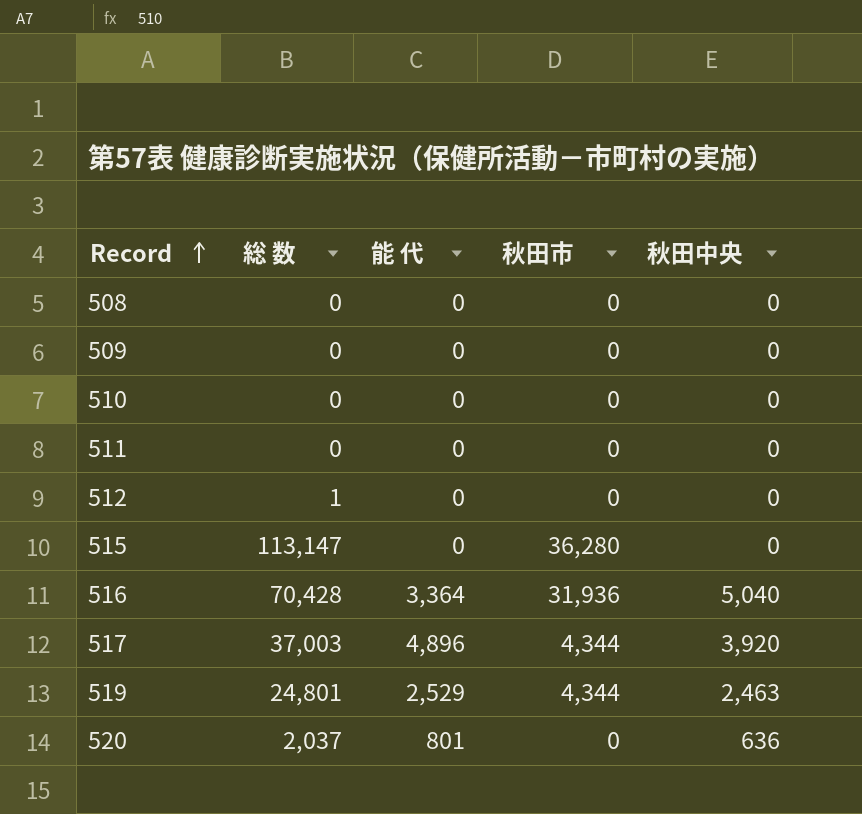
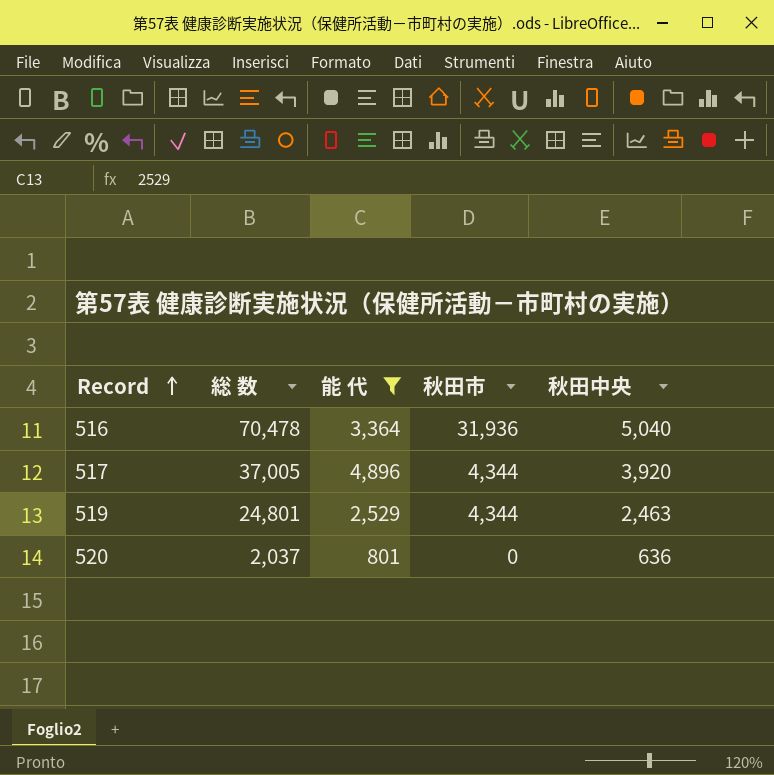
filter: none -> 能 代 != 0
516 | 総 数: 70,428 -> 70,478
517 | 総 数: 37,003 -> 37,005

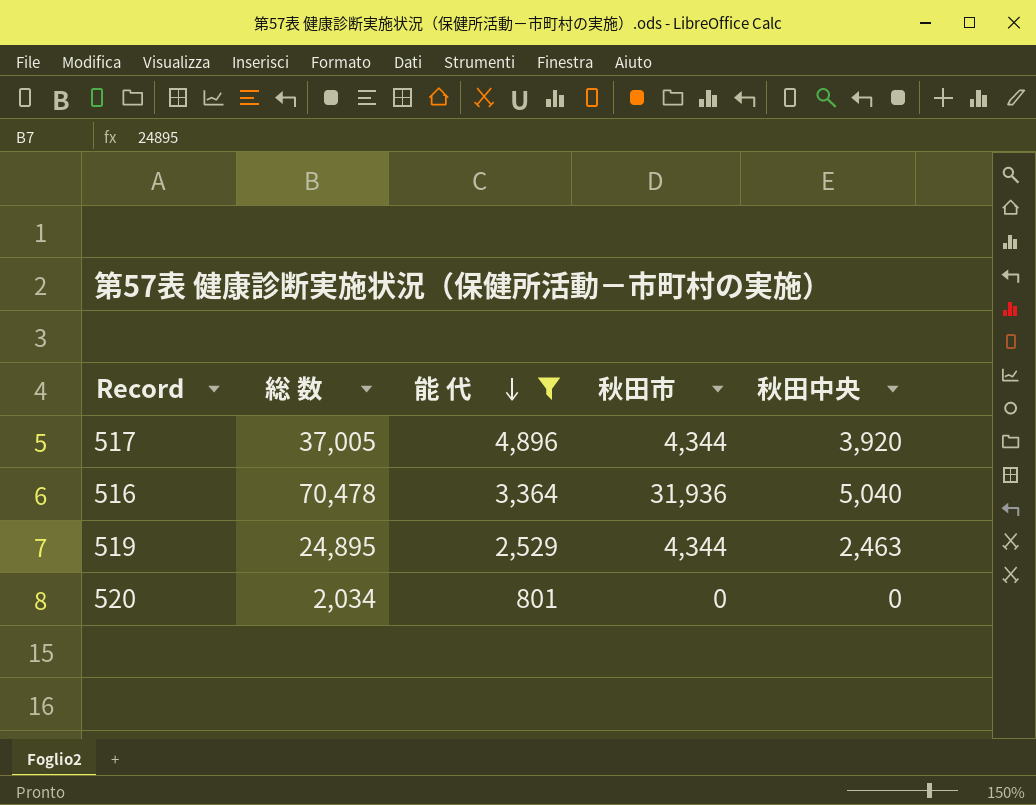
row order: Record ascending -> 能 代 descending
519 | 総 数: 24,801 -> 24,895
520 | 総 数: 2,037 -> 2,034
520 | 秋田中央: 636 -> 0

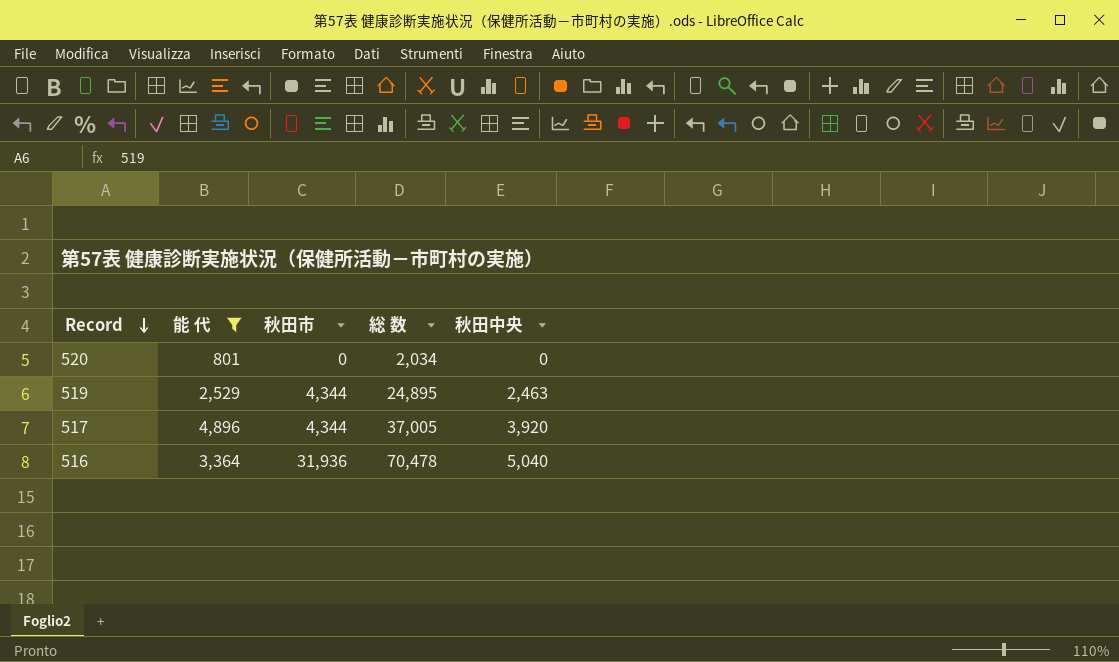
row order: 能 代 descending -> Record descending
column 総 数 | position: 2 -> 4

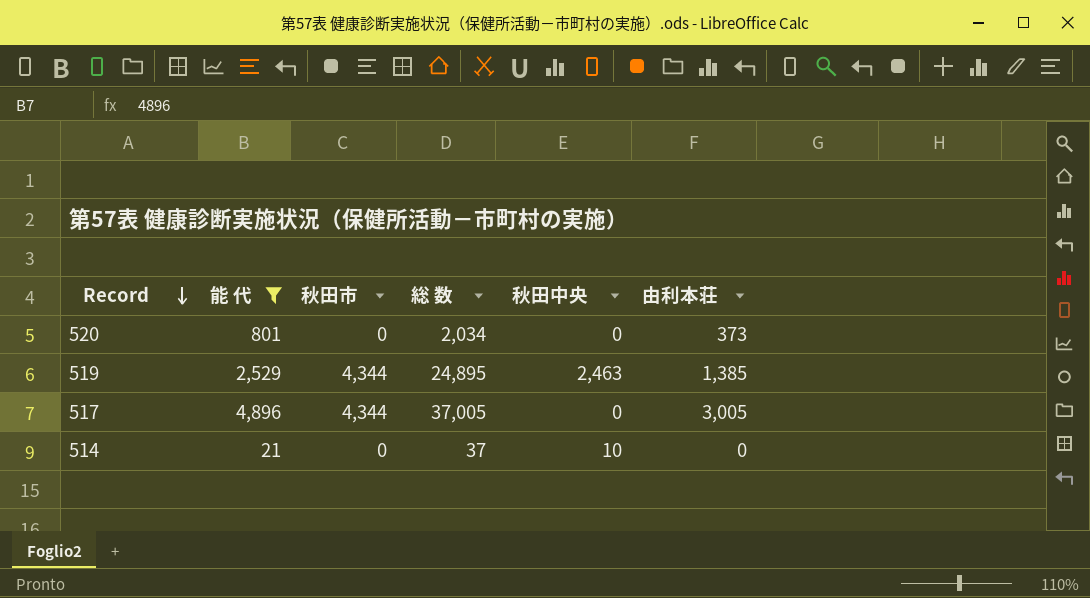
column 由利本荘 | position: none -> 6
row 516: 3,364 | 31,936 | 70,478 | 5,040 -> none
517 | 秋田中央: 3,920 -> 0
row 514: none -> 21 | 0 | 37 | 10 | 0

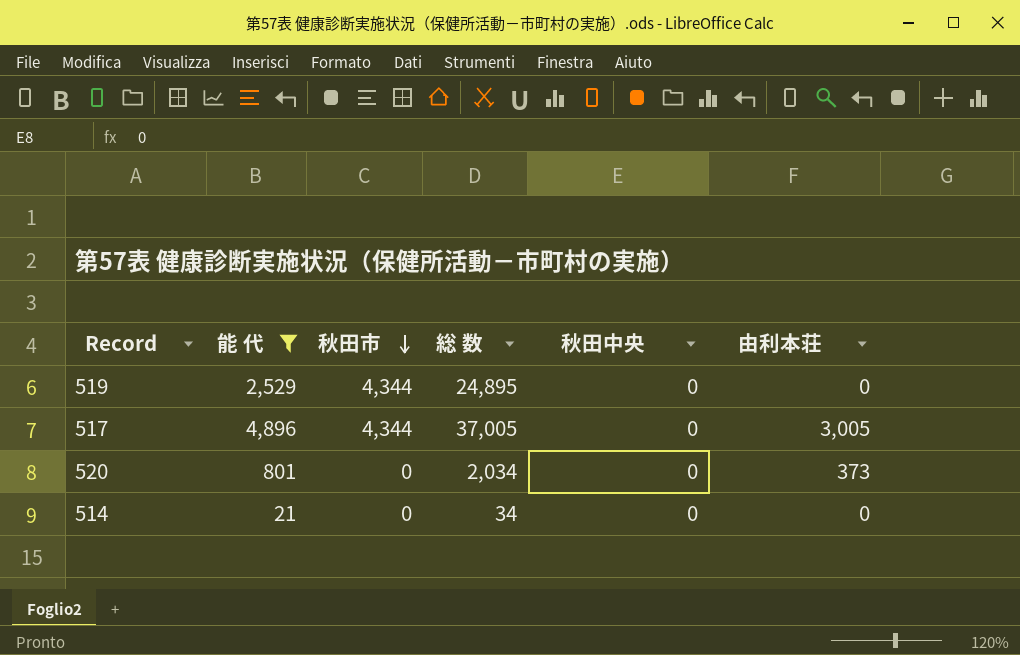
row order: Record descending -> 秋田市 descending
519 | 秋田中央: 2,463 -> 0
519 | 由利本荘: 1,385 -> 0
514 | 総 数: 37 -> 34
514 | 秋田中央: 10 -> 0

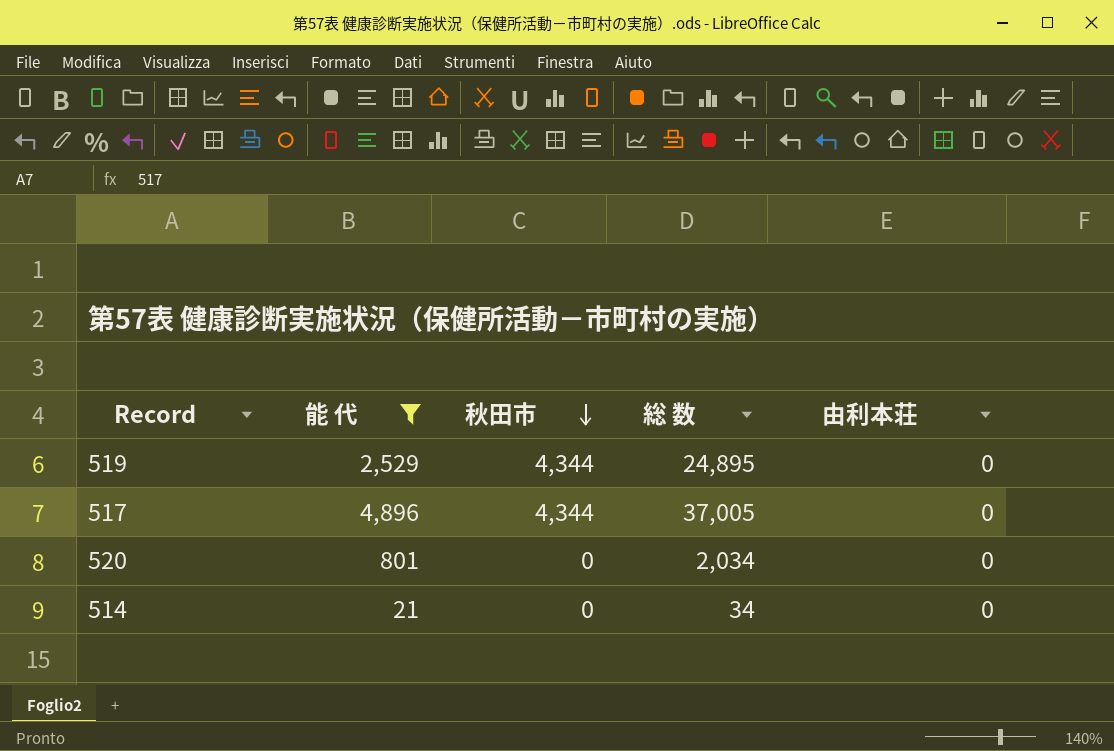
column 秋田中央 | position: 5 -> none
517 | 由利本荘: 3,005 -> 0
520 | 由利本荘: 373 -> 0

